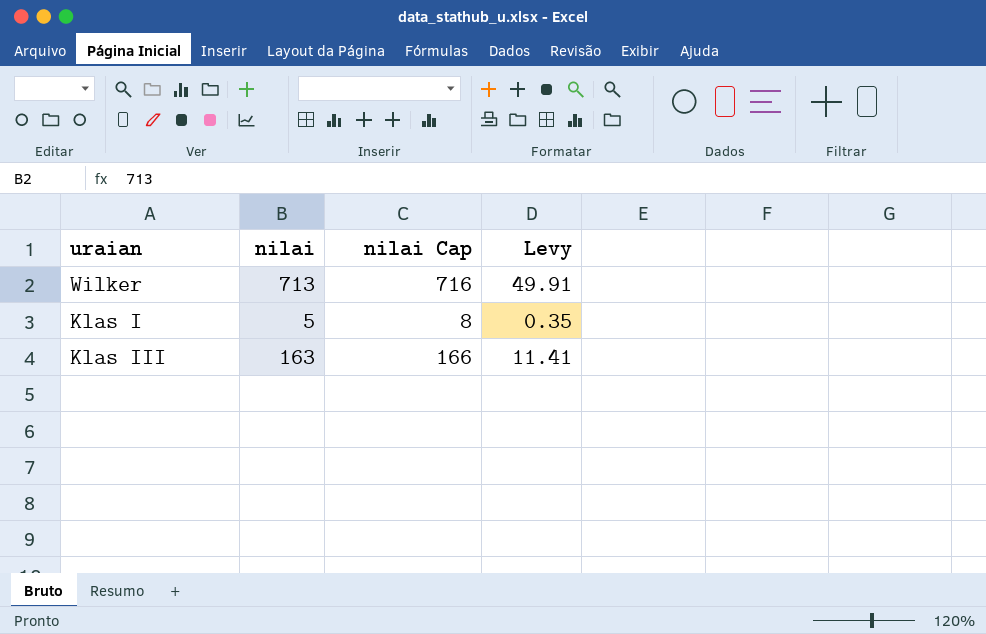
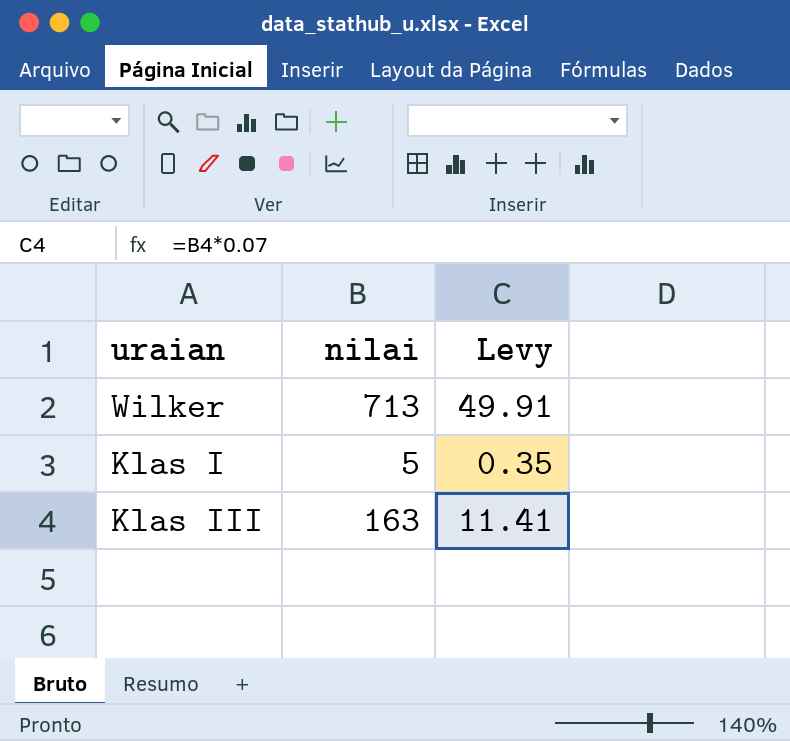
column nilai Cap | formula: [nilai] + 3 -> none

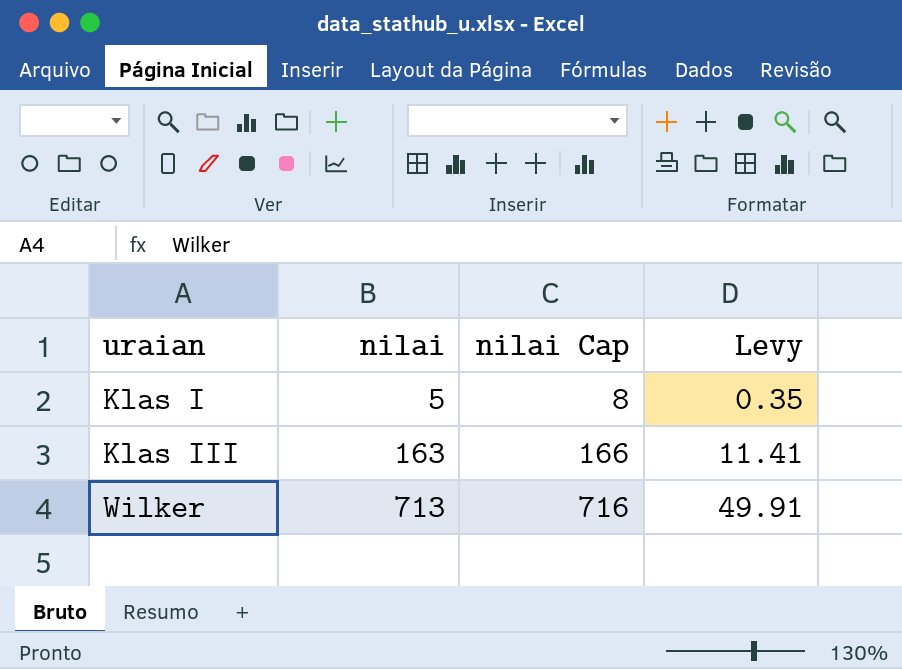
row order: none -> uraian ascending
column nilai Cap | formula: none -> [nilai] + 3

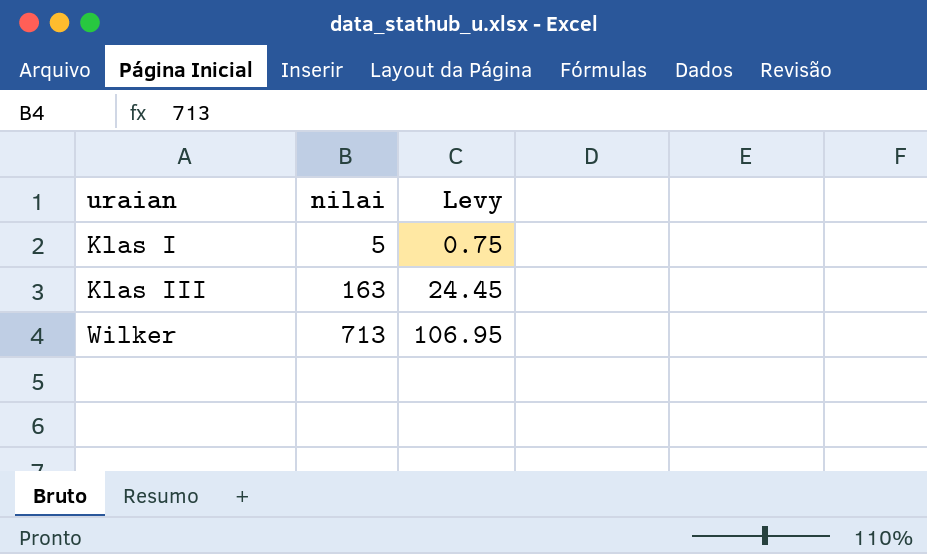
column nilai Cap | formula: [nilai] + 3 -> none
column Levy | formula: [nilai] * 0.07 -> [nilai] * 0.15

